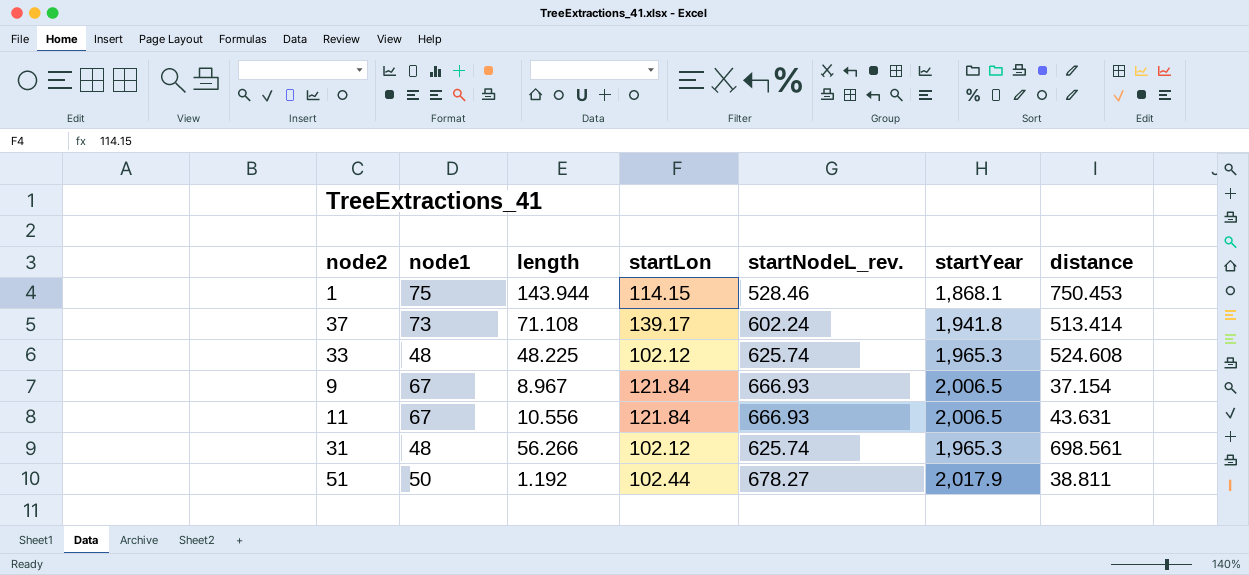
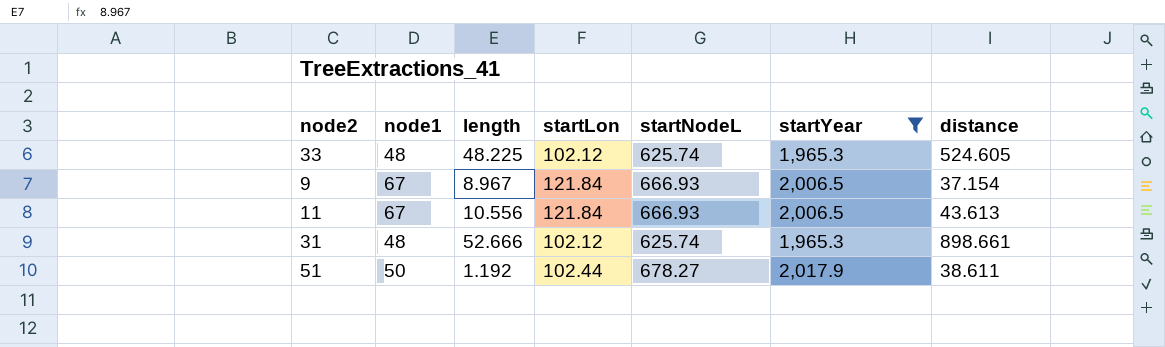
filter: none -> startYear >= 1,965.3
column name: startNodeL_rev. -> startNodeL
33 | distance: 524.608 -> 524.605
11 | distance: 43.631 -> 43.613
31 | length: 56.266 -> 52.666
31 | distance: 698.561 -> 898.661
51 | distance: 38.811 -> 38.611

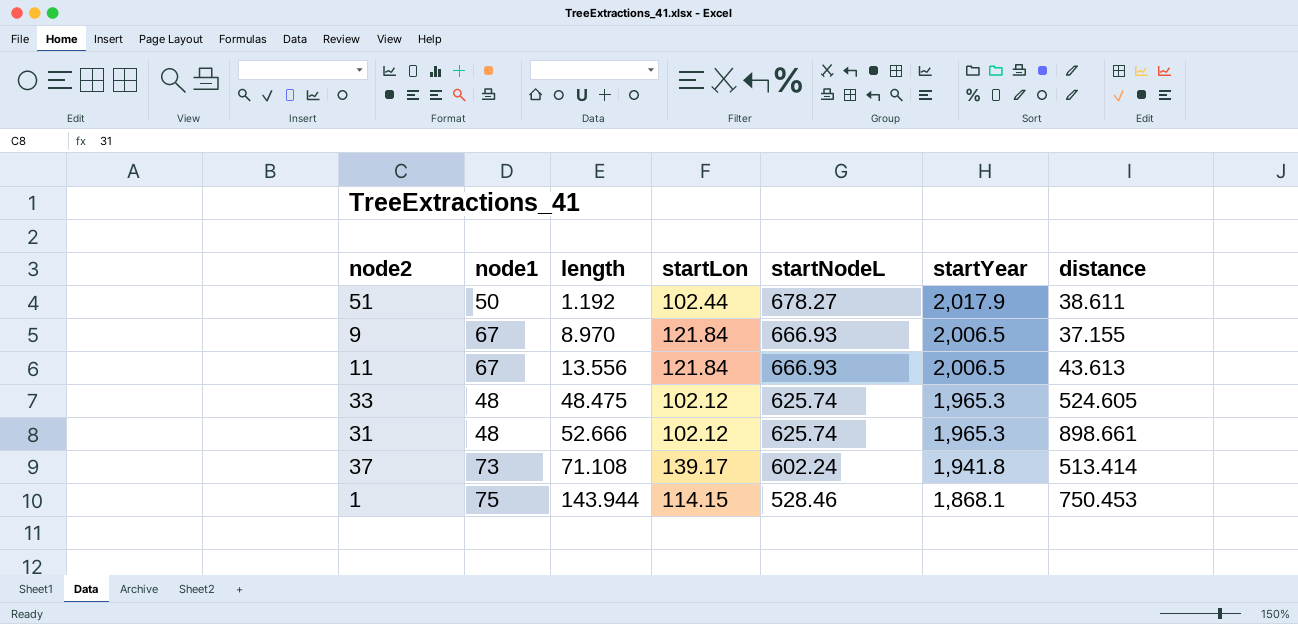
filter: startYear >= 1,965.3 -> none
row order: none -> length ascending
9 | length: 8.967 -> 8.970
9 | distance: 37.154 -> 37.155
11 | length: 10.556 -> 13.556
33 | length: 48.225 -> 48.475

